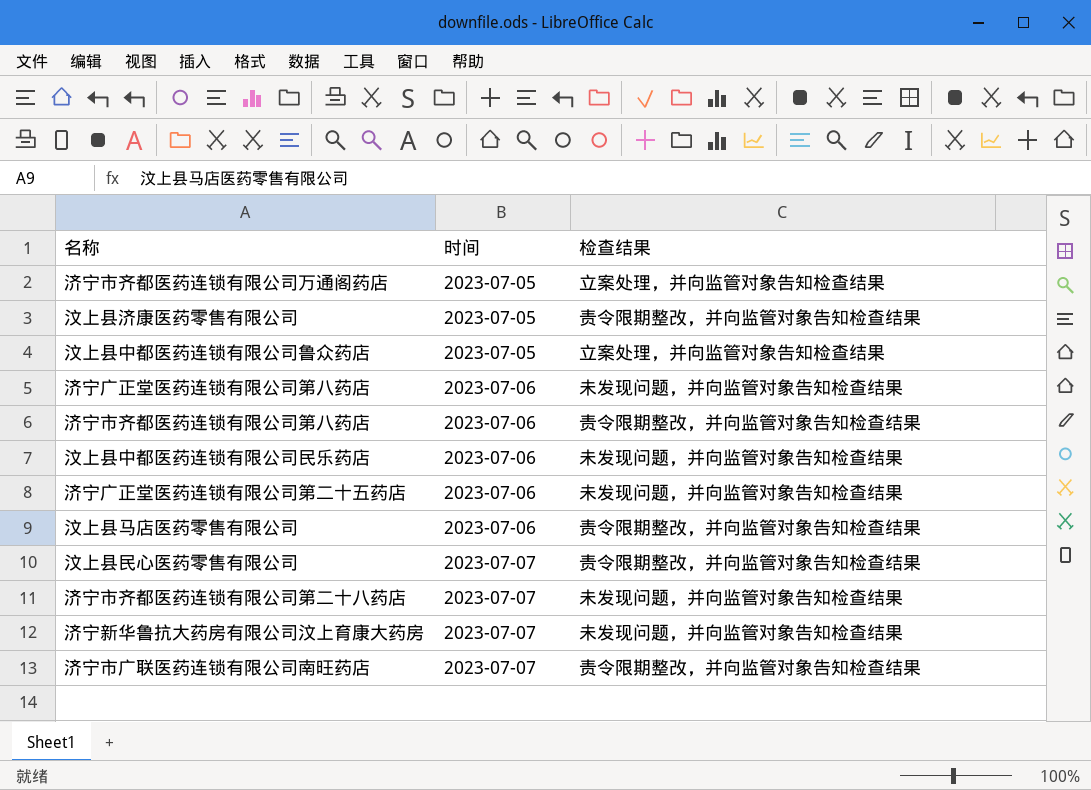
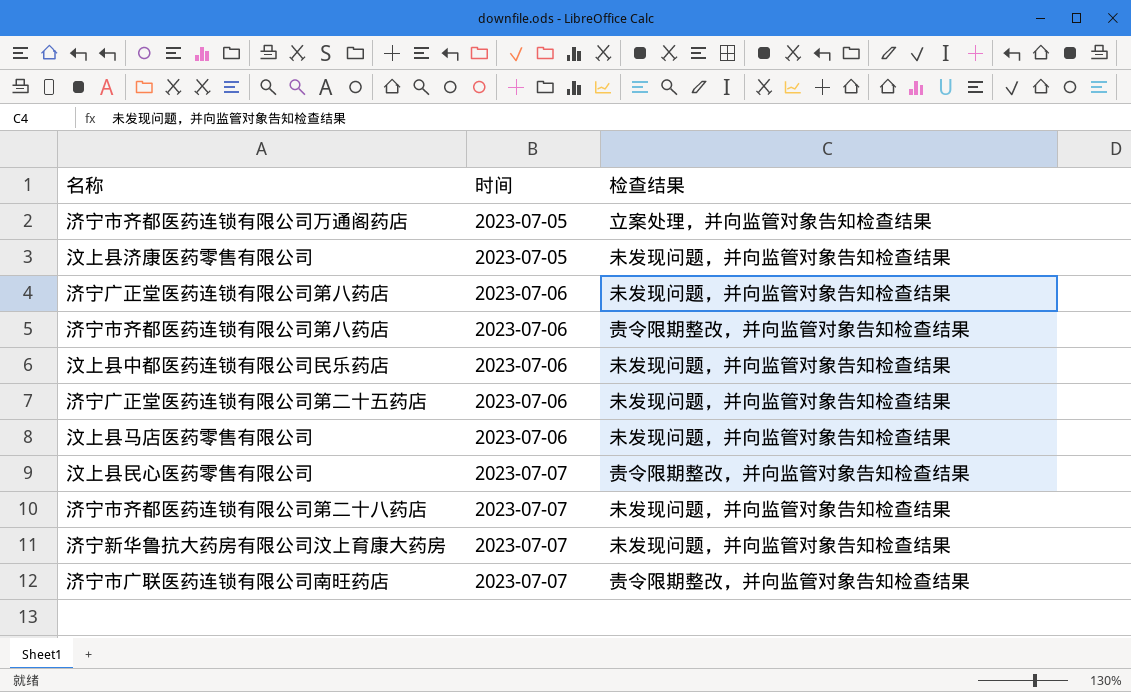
row 汶上县中都医药连锁有限公司鲁众药店: 2023-07-05 | 立案处理，并向监管对象告知检查结果 -> none
汶上县济康医药零售有限公司 | 检查结果: 责令限期整改，并向监管对象告知检查结果 -> 未发现问题，并向监管对象告知检查结果
汶上县马店医药零售有限公司 | 检查结果: 责令限期整改，并向监管对象告知检查结果 -> 未发现问题，并向监管对象告知检查结果

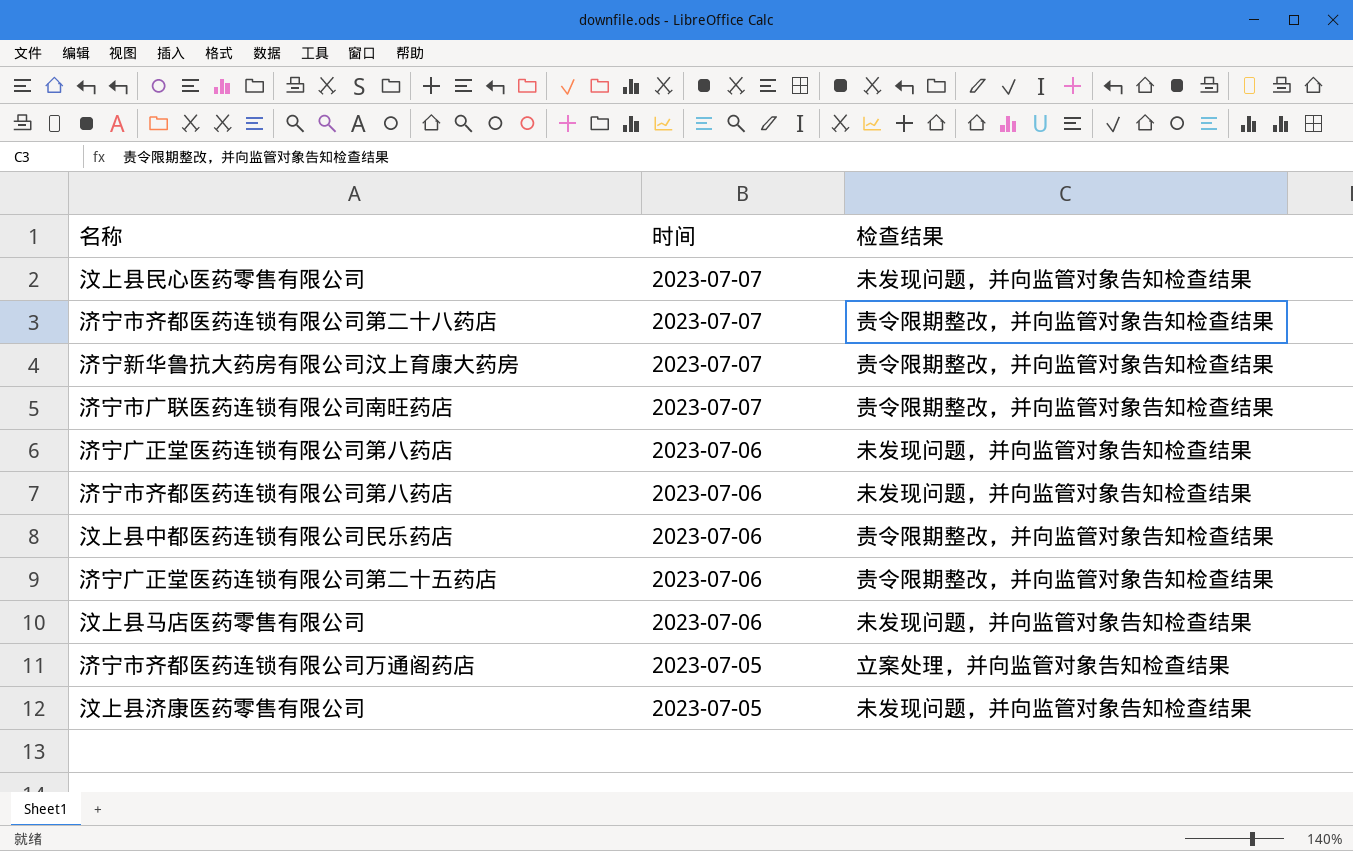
row order: 时间 ascending -> 时间 descending
汶上县民心医药零售有限公司 | 检查结果: 责令限期整改，并向监管对象告知检查结果 -> 未发现问题，并向监管对象告知检查结果
济宁市齐都医药连锁有限公司第二十八药店 | 检查结果: 未发现问题，并向监管对象告知检查结果 -> 责令限期整改，并向监管对象告知检查结果
济宁新华鲁抗大药房有限公司汶上育康大药房 | 检查结果: 未发现问题，并向监管对象告知检查结果 -> 责令限期整改，并向监管对象告知检查结果
济宁市齐都医药连锁有限公司第八药店 | 检查结果: 责令限期整改，并向监管对象告知检查结果 -> 未发现问题，并向监管对象告知检查结果
汶上县中都医药连锁有限公司民乐药店 | 检查结果: 未发现问题，并向监管对象告知检查结果 -> 责令限期整改，并向监管对象告知检查结果
济宁广正堂医药连锁有限公司第二十五药店 | 检查结果: 未发现问题，并向监管对象告知检查结果 -> 责令限期整改，并向监管对象告知检查结果

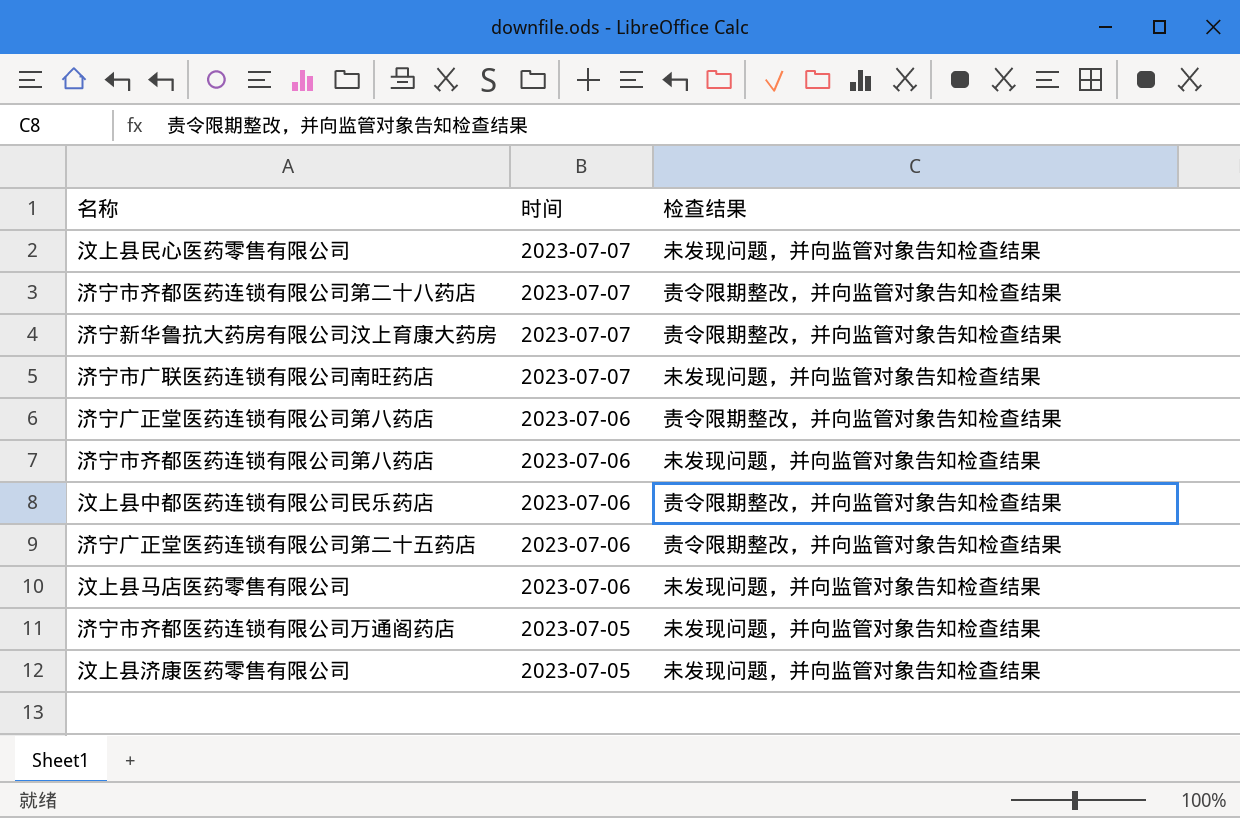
济宁市广联医药连锁有限公司南旺药店 | 检查结果: 责令限期整改，并向监管对象告知检查结果 -> 未发现问题，并向监管对象告知检查结果
济宁广正堂医药连锁有限公司第八药店 | 检查结果: 未发现问题，并向监管对象告知检查结果 -> 责令限期整改，并向监管对象告知检查结果
济宁市齐都医药连锁有限公司万通阁药店 | 检查结果: 立案处理，并向监管对象告知检查结果 -> 未发现问题，并向监管对象告知检查结果

